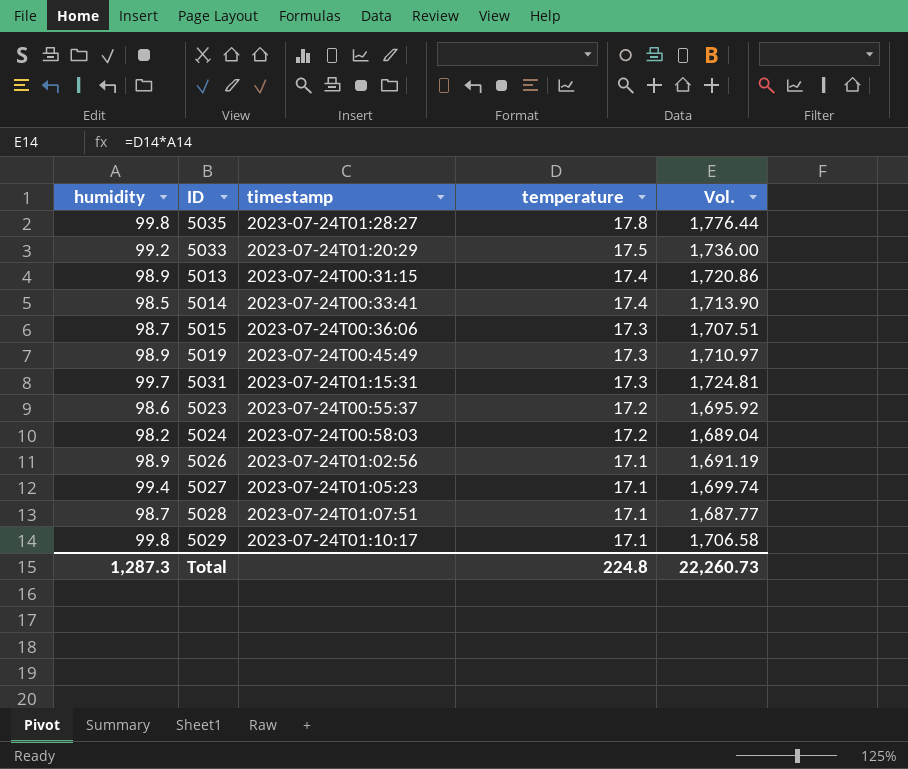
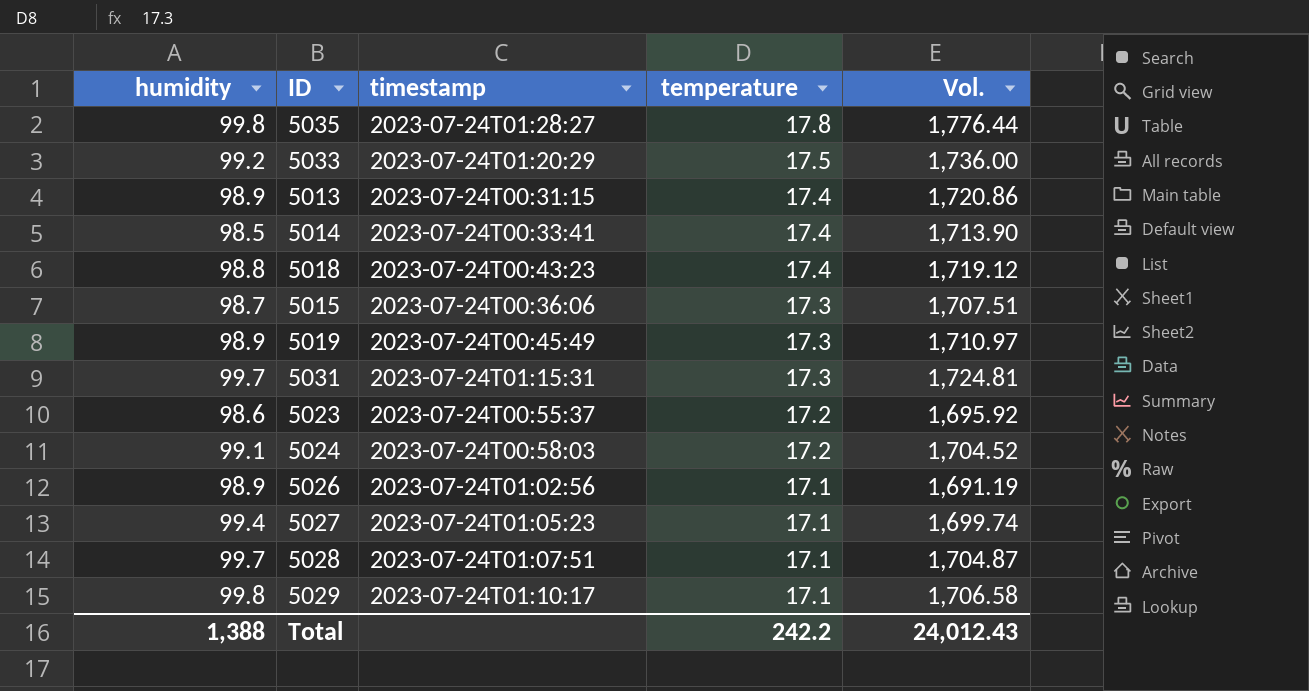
row 5018: none -> 98.8 | 2023-07-24T00:43:23 | 17.4 | 1,719.12
5024 | humidity: 98.2 -> 99.1
5024 | Vol.: 1,689.04 -> 1,704.52
5028 | humidity: 98.7 -> 99.7
5028 | Vol.: 1,687.77 -> 1,704.87
Total | humidity: 1,287.3 -> 1,388
Total | temperature: 224.8 -> 242.2
Total | Vol.: 22,260.73 -> 24,012.43

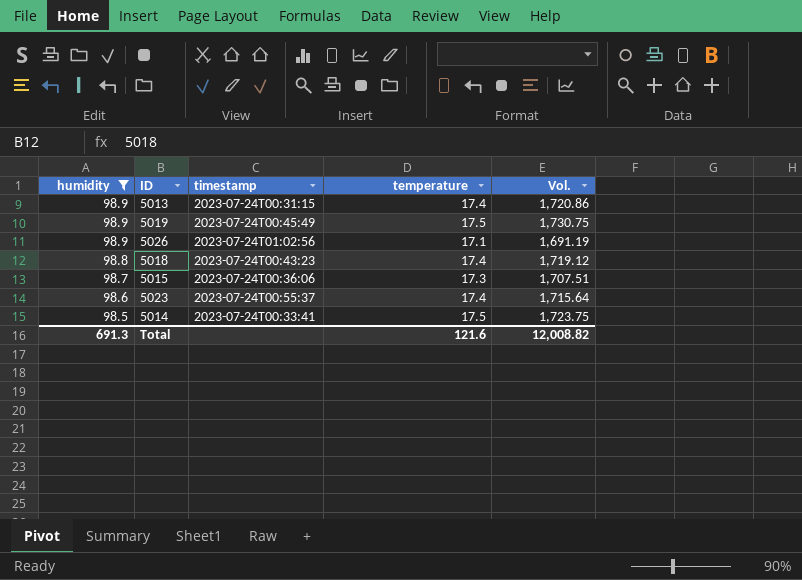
filter: none -> humidity <= 98.9
row order: temperature descending -> humidity descending
5019 | temperature: 17.3 -> 17.5
5019 | Vol.: 1,710.97 -> 1,730.75
5023 | temperature: 17.2 -> 17.4
5023 | Vol.: 1,695.92 -> 1,715.64
5014 | temperature: 17.4 -> 17.5
5014 | Vol.: 1,713.90 -> 1,723.75
Total | humidity: 1,388 -> 691.3
Total | temperature: 242.2 -> 121.6
Total | Vol.: 24,012.43 -> 12,008.82

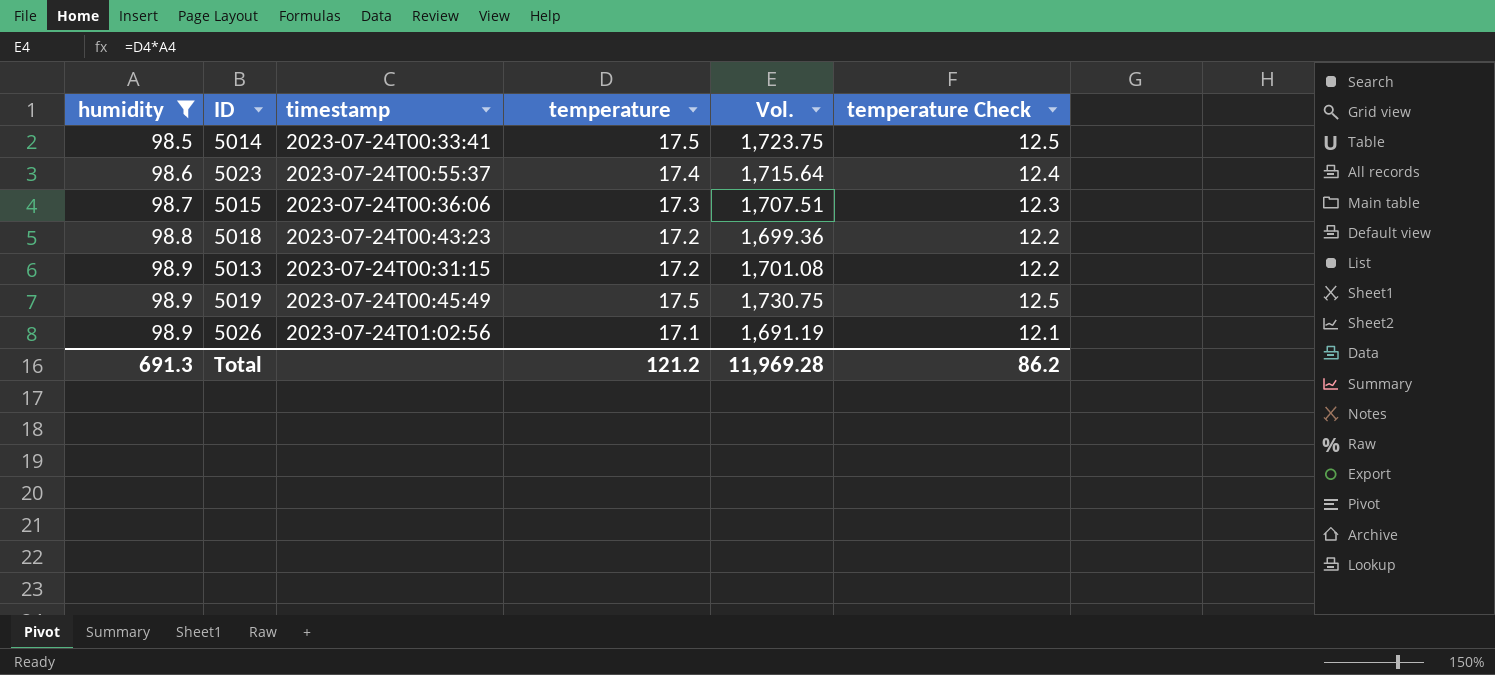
row order: humidity descending -> humidity ascending
column temperature Check | formula: none -> [temperature] - 5
5018 | temperature: 17.4 -> 17.2
5018 | Vol.: 1,719.12 -> 1,699.36
5013 | temperature: 17.4 -> 17.2
5013 | Vol.: 1,720.86 -> 1,701.08
Total | temperature: 121.6 -> 121.2
Total | Vol.: 12,008.82 -> 11,969.28

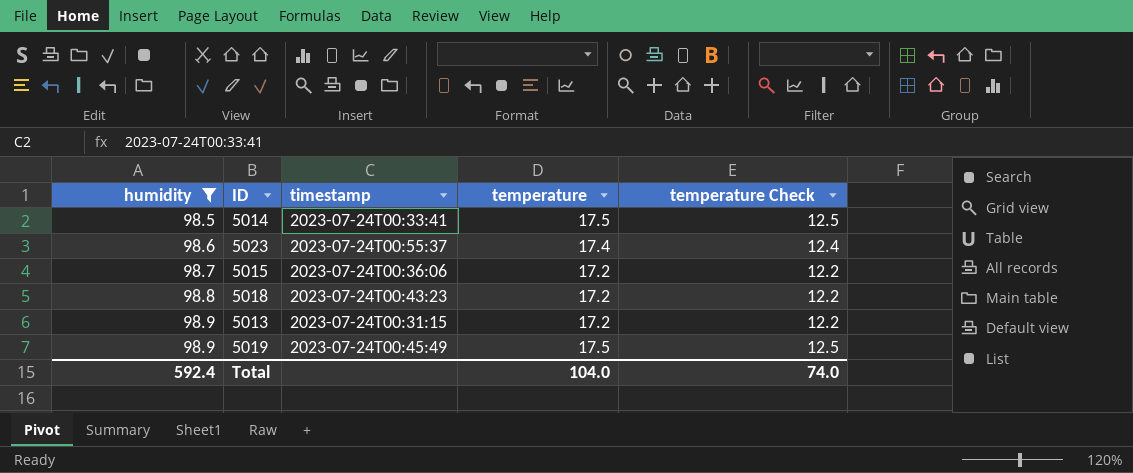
column Vol. | formula: [humidity] * [temperature] -> none
row 5026: 98.9 | 2023-07-24T01:02:56 | 17.1 | 1,691.19 | 12.1 -> none
5015 | temperature: 17.3 -> 17.2
5015 | temperature Check: 12.3 -> 12.2
Total | humidity: 691.3 -> 592.4
Total | temperature: 121.2 -> 104.0
Total | temperature Check: 86.2 -> 74.0

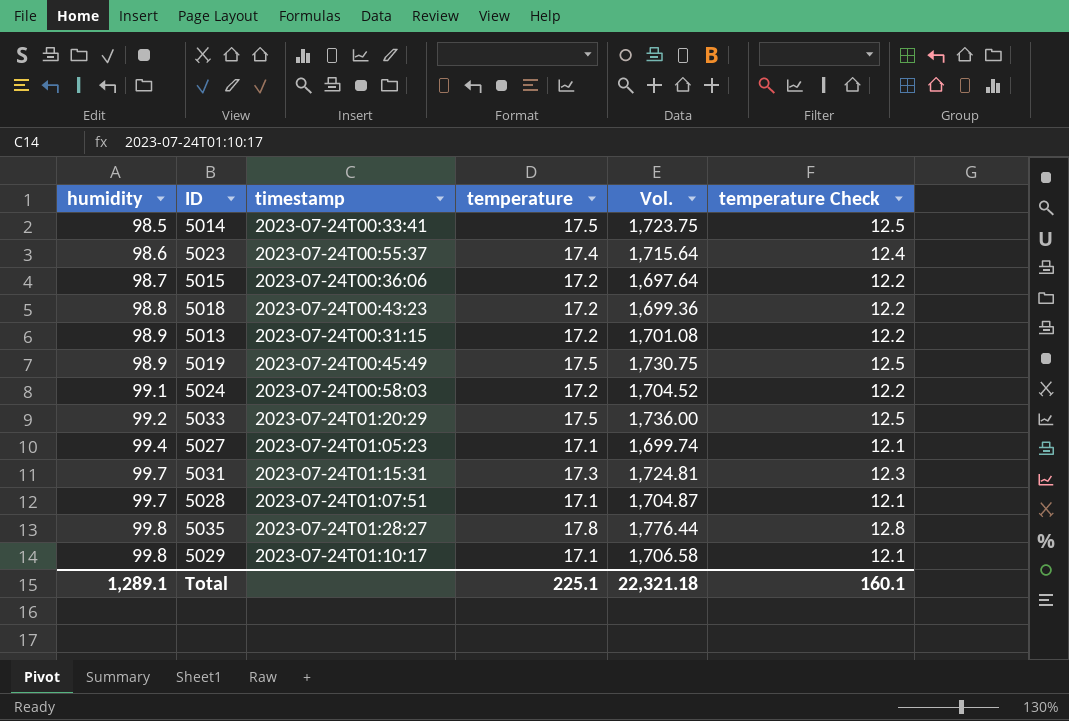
filter: humidity <= 98.9 -> none
column Vol. | formula: none -> [humidity] * [temperature]
Total | humidity: 592.4 -> 1,289.1
Total | temperature: 104.0 -> 225.1
Total | temperature Check: 74.0 -> 160.1

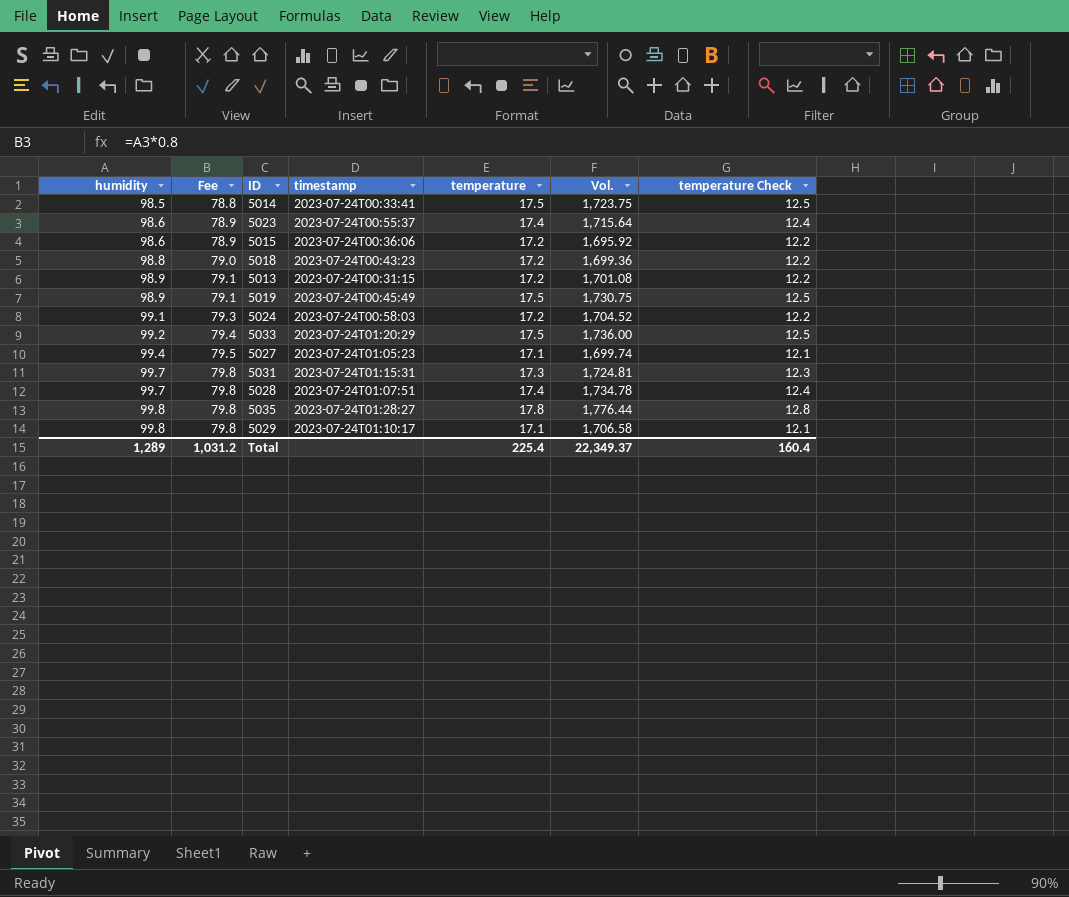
column Fee | formula: none -> [humidity] * 0.8
5015 | humidity: 98.7 -> 98.6
5015 | Vol.: 1,697.64 -> 1,695.92
5028 | temperature: 17.1 -> 17.4
5028 | Vol.: 1,704.87 -> 1,734.78
5028 | temperature Check: 12.1 -> 12.4
Total | humidity: 1,289.1 -> 1,289
Total | temperature: 225.1 -> 225.4
Total | Vol.: 22,321.18 -> 22,349.37
Total | temperature Check: 160.1 -> 160.4

